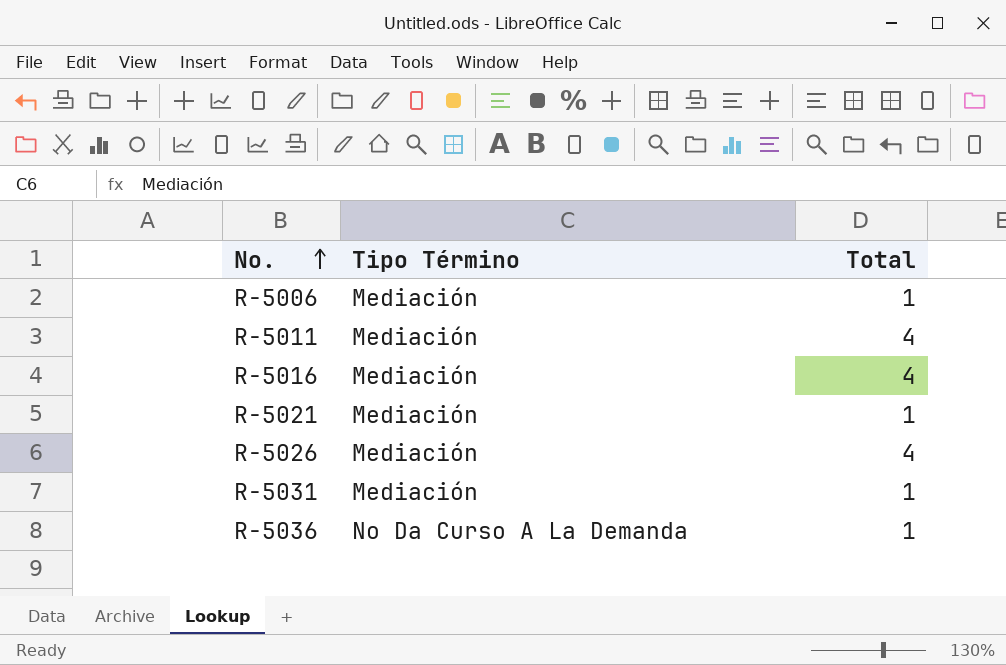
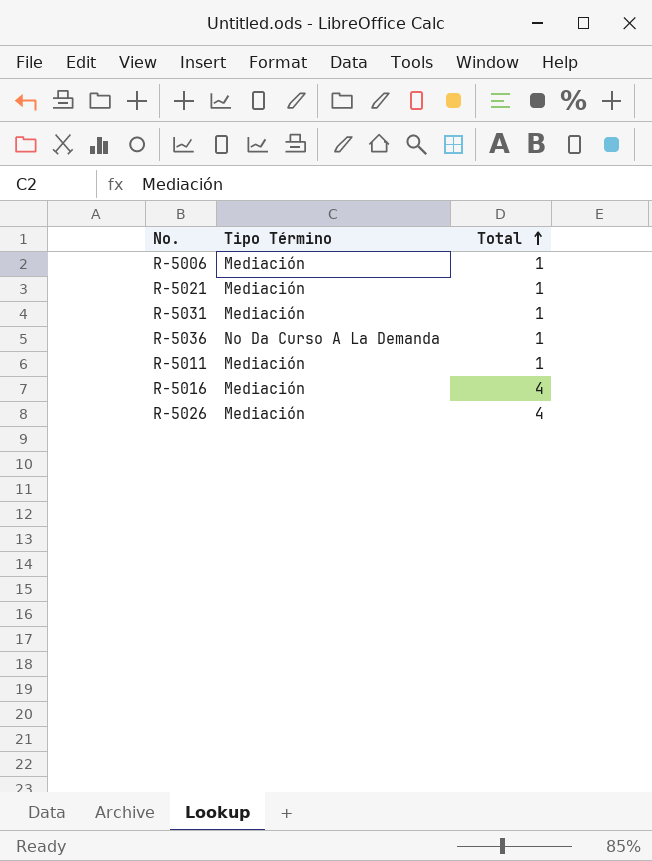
row order: No. ascending -> Total ascending
R-5011 | Total: 4 -> 1

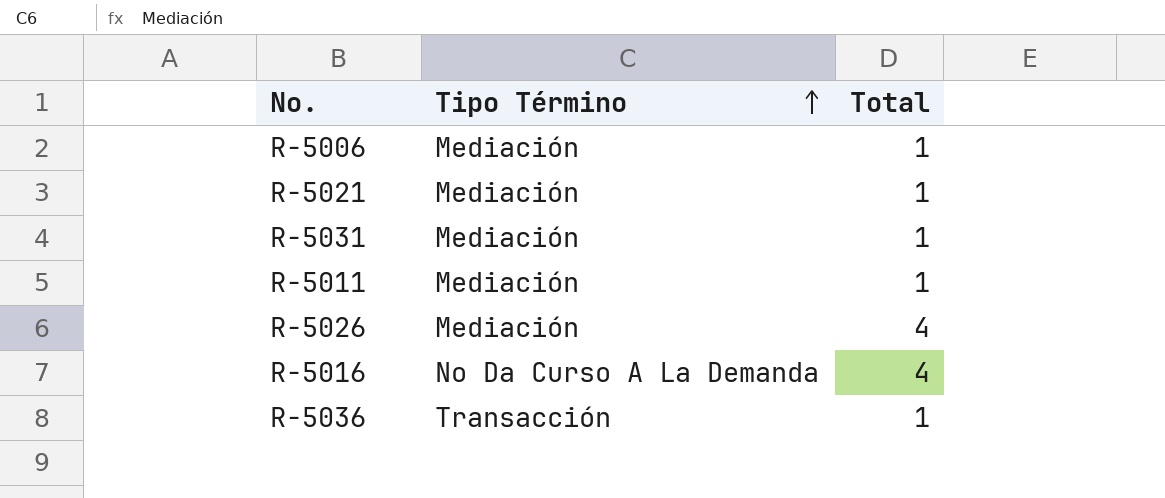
row order: Total ascending -> Tipo Término ascending
R-5016 | Tipo Término: Mediación -> No Da Curso A La Demanda
R-5036 | Tipo Término: No Da Curso A La Demanda -> Transacción

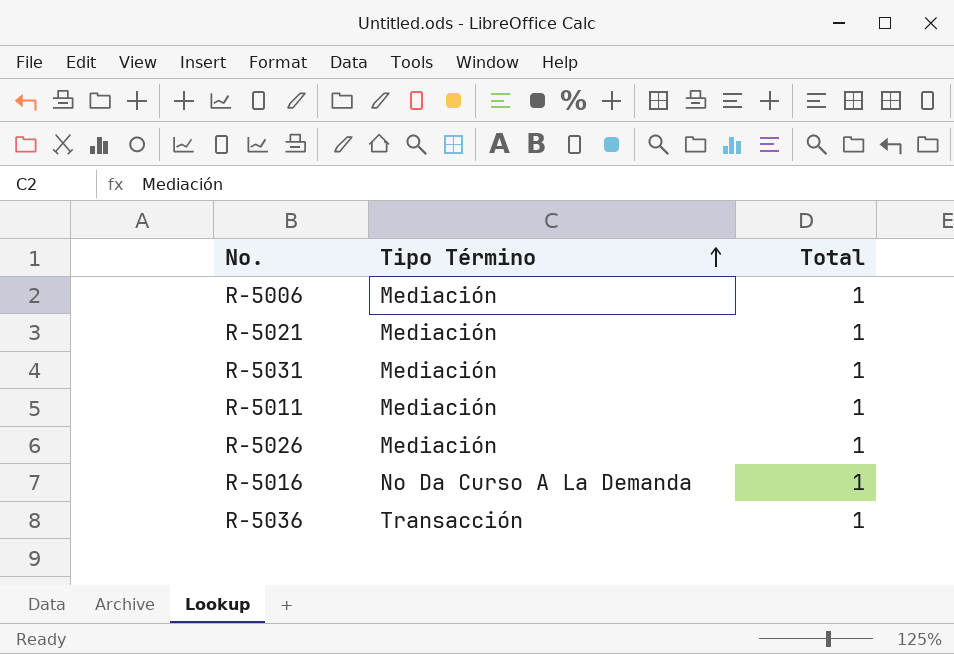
R-5026 | Total: 4 -> 1
R-5016 | Total: 4 -> 1

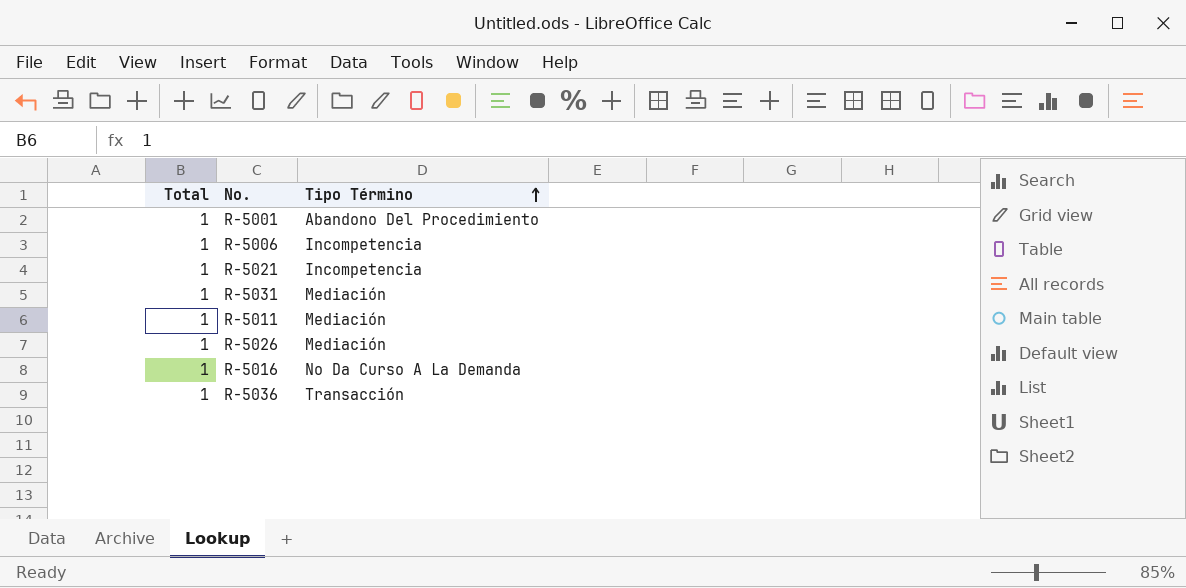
column Total | position: 3 -> 1
row R-5001: none -> 1 | Abandono Del Procedimiento
R-5006 | Tipo Término: Mediación -> Incompetencia
R-5021 | Tipo Término: Mediación -> Incompetencia

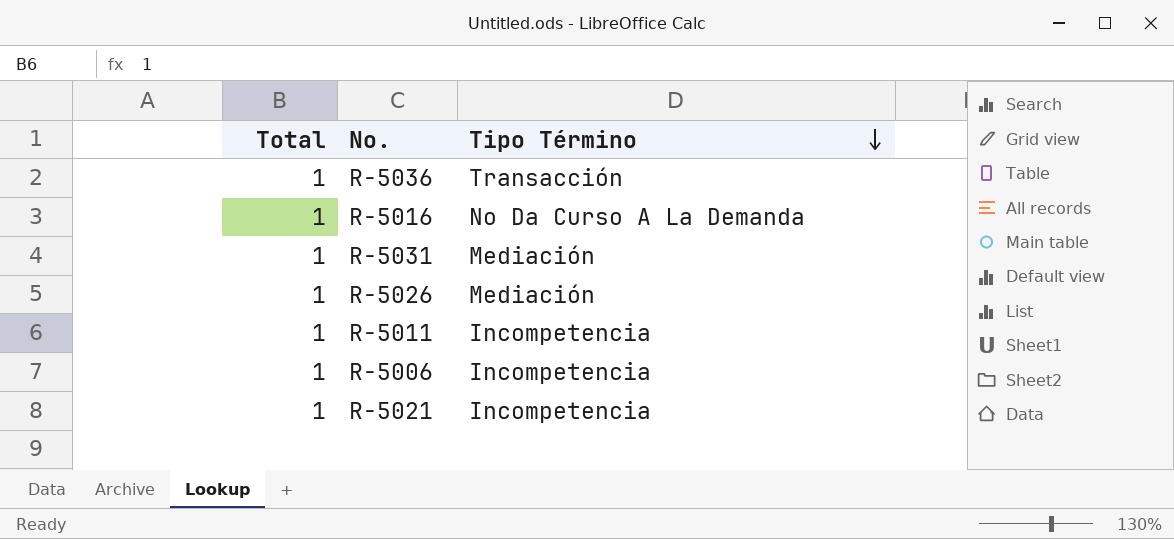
row order: Tipo Término ascending -> Tipo Término descending
row R-5001: 1 | Abandono Del Procedimiento -> none
R-5011 | Tipo Término: Mediación -> Incompetencia

